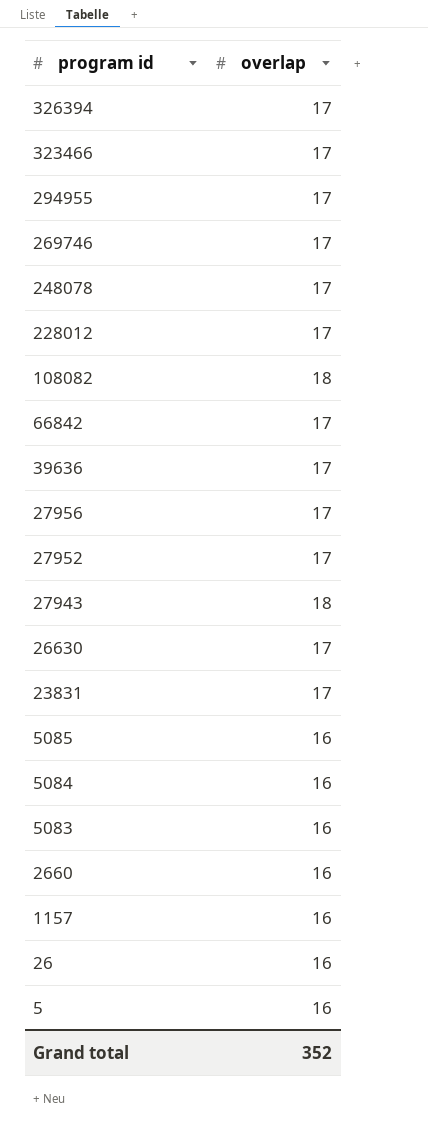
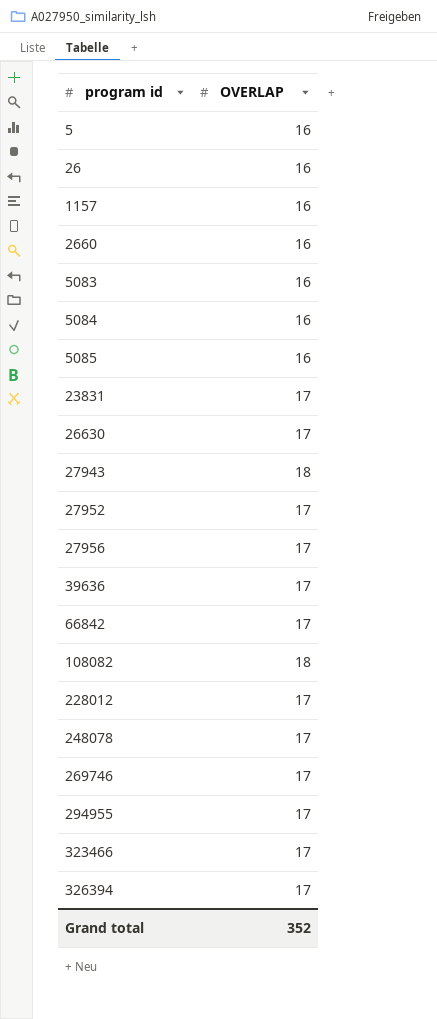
row order: program id descending -> program id ascending
column name: overlap -> OVERLAP

